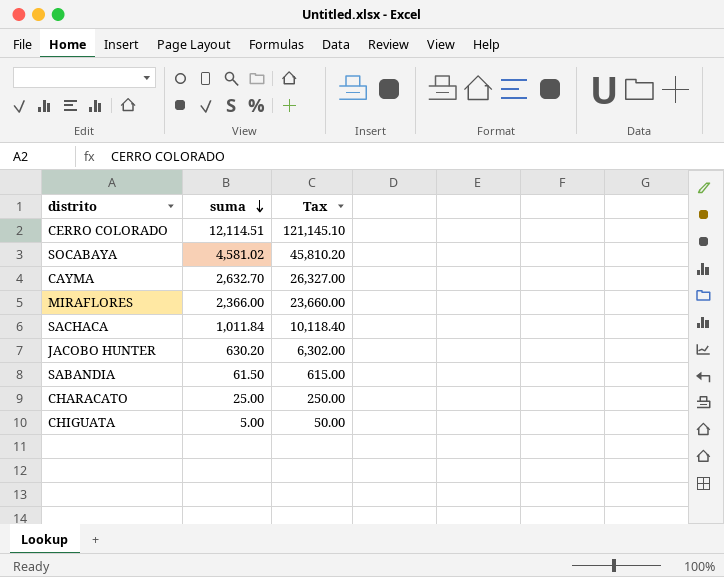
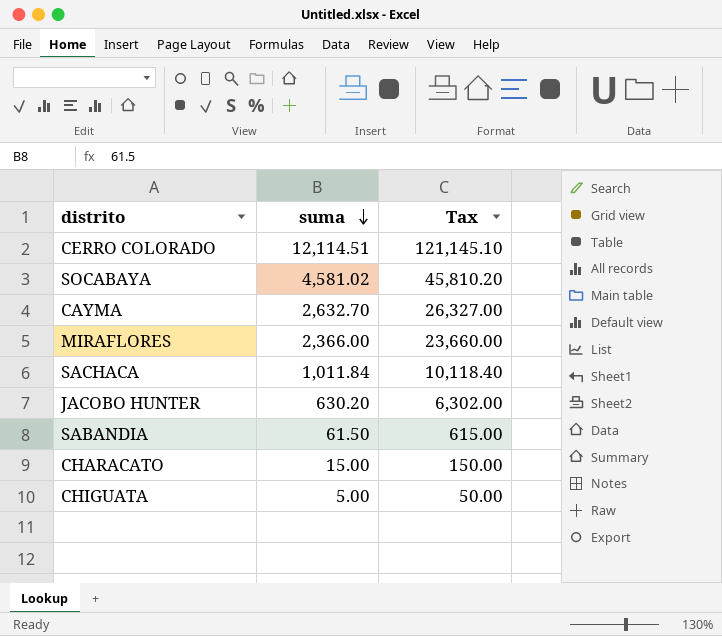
CHARACATO | suma: 25.00 -> 15.00
CHARACATO | Tax: 250.00 -> 150.00

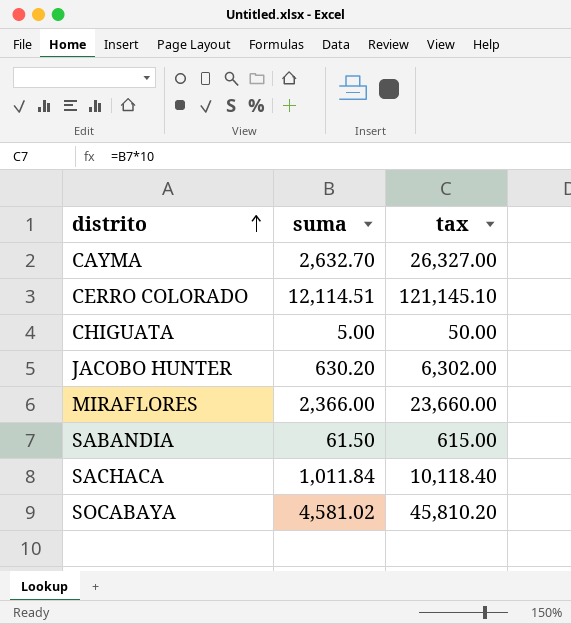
row order: suma descending -> distrito ascending
column name: Tax -> tax
row CHARACATO: 15.00 | 150.00 -> none

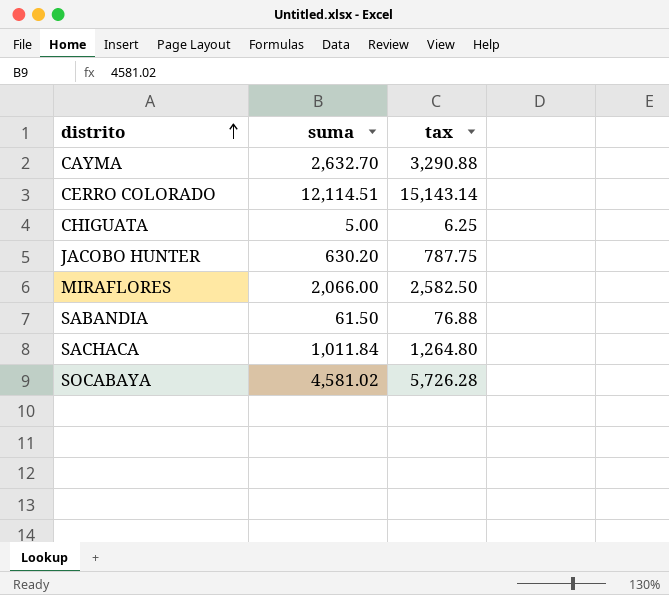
column tax | formula: [suma] * 10 -> [suma] * 1.25
MIRAFLORES | suma: 2,366.00 -> 2,066.00

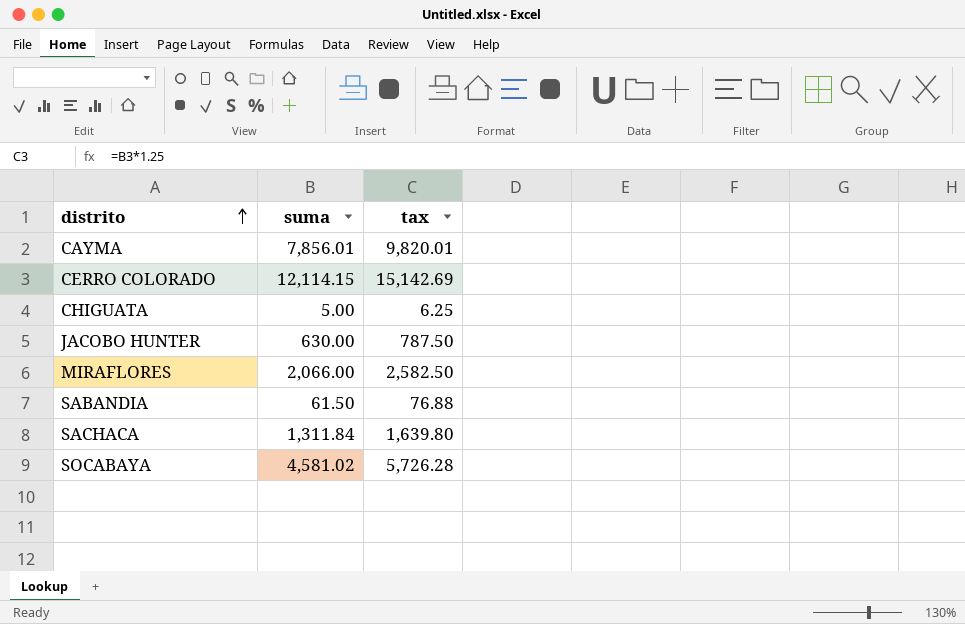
CAYMA | suma: 2,632.70 -> 7,856.01
CAYMA | tax: 3,290.88 -> 9,820.01
CERRO COLORADO | suma: 12,114.51 -> 12,114.15
CERRO COLORADO | tax: 15,143.14 -> 15,142.69
JACOBO HUNTER | suma: 630.20 -> 630.00
JACOBO HUNTER | tax: 787.75 -> 787.50
SACHACA | suma: 1,011.84 -> 1,311.84
SACHACA | tax: 1,264.80 -> 1,639.80

